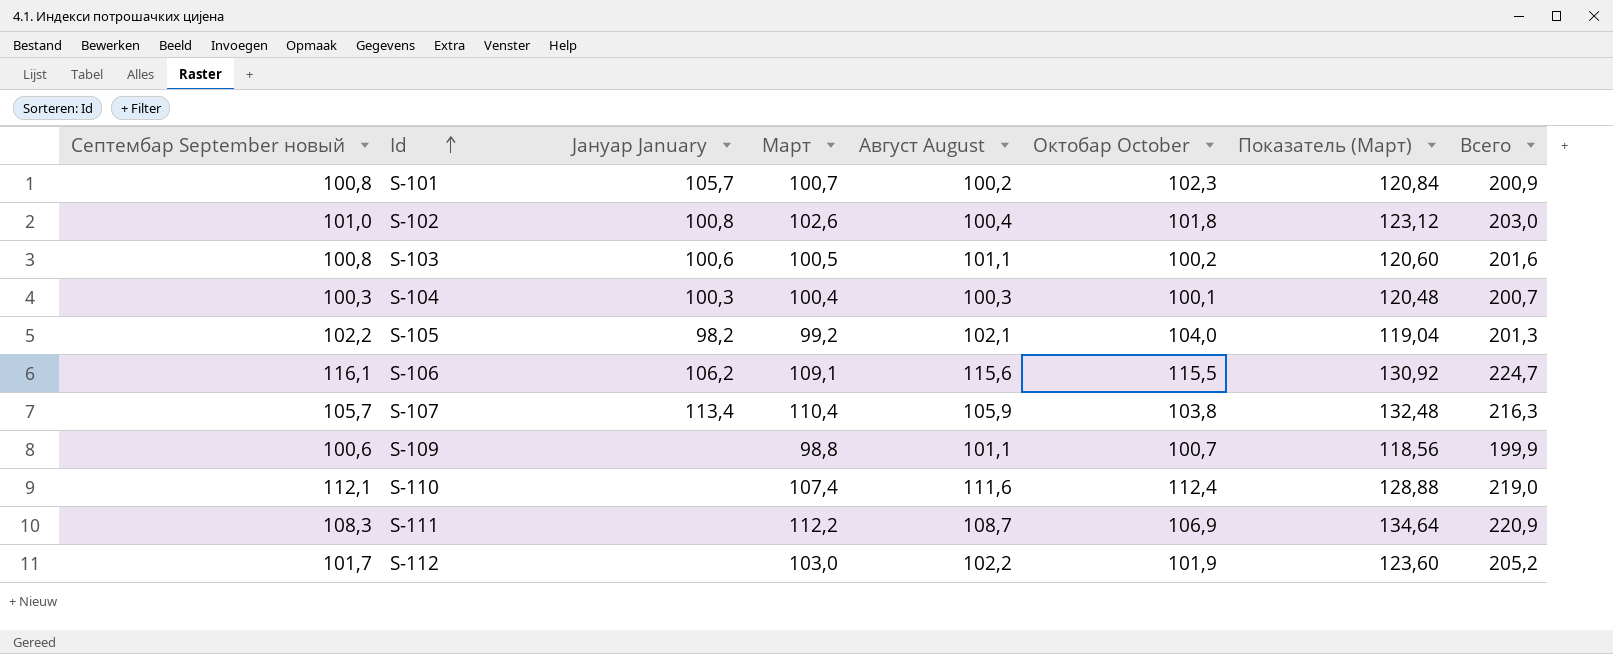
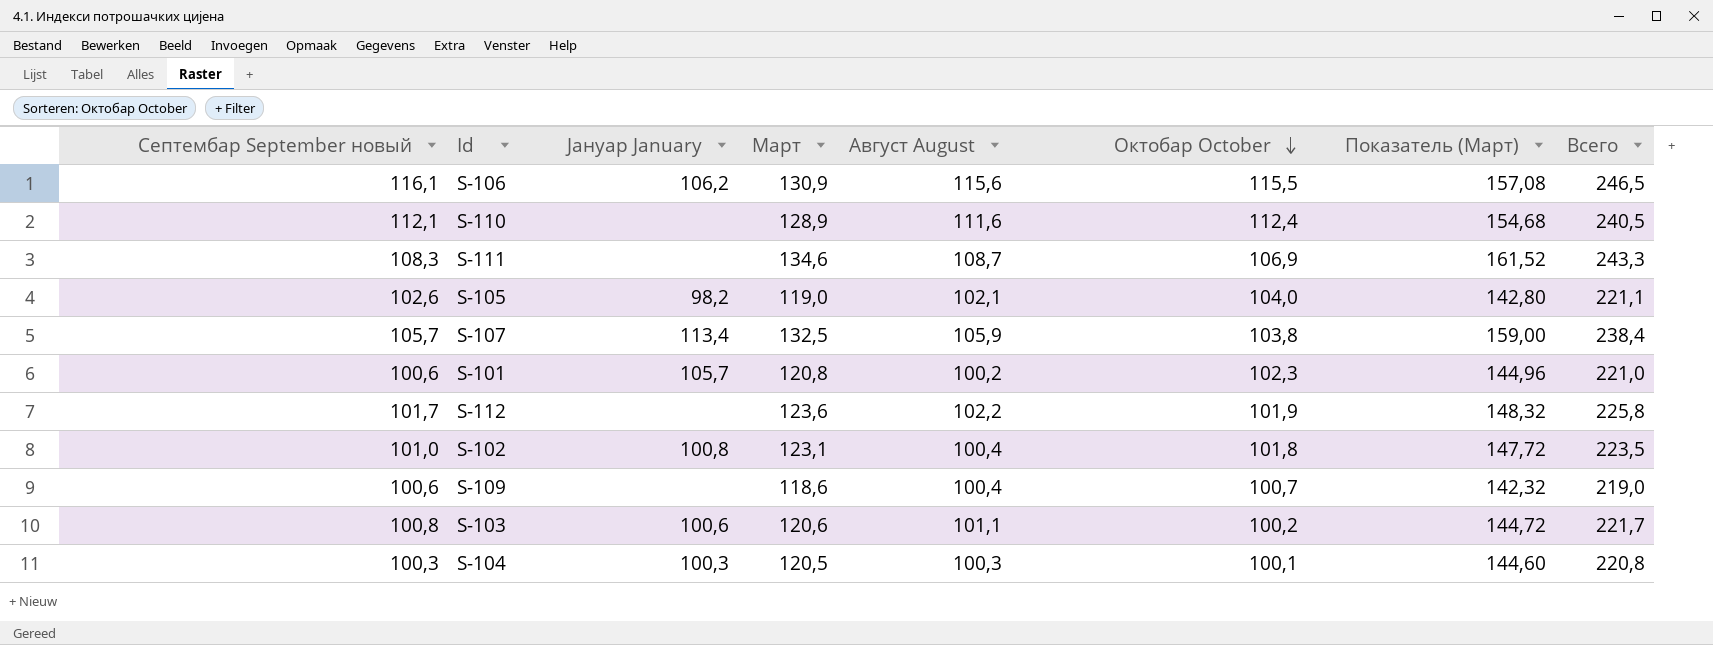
row order: Id ascending -> Октобар October descending
S-106 | Март: 109,1 -> 130,9
S-106 | Показатель (Март): 130,92 -> 157,08
S-106 | Всего: 224,7 -> 246,5
S-110 | Март: 107,4 -> 128,9
S-110 | Показатель (Март): 128,88 -> 154,68
S-110 | Всего: 219,0 -> 240,5
S-111 | Март: 112,2 -> 134,6
S-111 | Показатель (Март): 134,64 -> 161,52
S-111 | Всего: 220,9 -> 243,3
S-105 | Септембар September новый: 102,2 -> 102,6
S-105 | Март: 99,2 -> 119,0
S-105 | Показатель (Март): 119,04 -> 142,80
S-105 | Всего: 201,3 -> 221,1
S-107 | Март: 110,4 -> 132,5
S-107 | Показатель (Март): 132,48 -> 159,00
S-107 | Всего: 216,3 -> 238,4
S-101 | Септембар September новый: 100,8 -> 100,6
S-101 | Март: 100,7 -> 120,8
S-101 | Показатель (Март): 120,84 -> 144,96
S-101 | Всего: 200,9 -> 221,0
S-112 | Март: 103,0 -> 123,6
S-112 | Показатель (Март): 123,60 -> 148,32
S-112 | Всего: 205,2 -> 225,8
S-102 | Март: 102,6 -> 123,1
S-102 | Показатель (Март): 123,12 -> 147,72
S-102 | Всего: 203,0 -> 223,5
S-109 | Март: 98,8 -> 118,6
S-109 | Август August: 101,1 -> 100,4
S-109 | Показатель (Март): 118,56 -> 142,32
S-109 | Всего: 199,9 -> 219,0
S-103 | Март: 100,5 -> 120,6
S-103 | Показатель (Март): 120,60 -> 144,72
S-103 | Всего: 201,6 -> 221,7
S-104 | Март: 100,4 -> 120,5
S-104 | Показатель (Март): 120,48 -> 144,60
S-104 | Всего: 200,7 -> 220,8

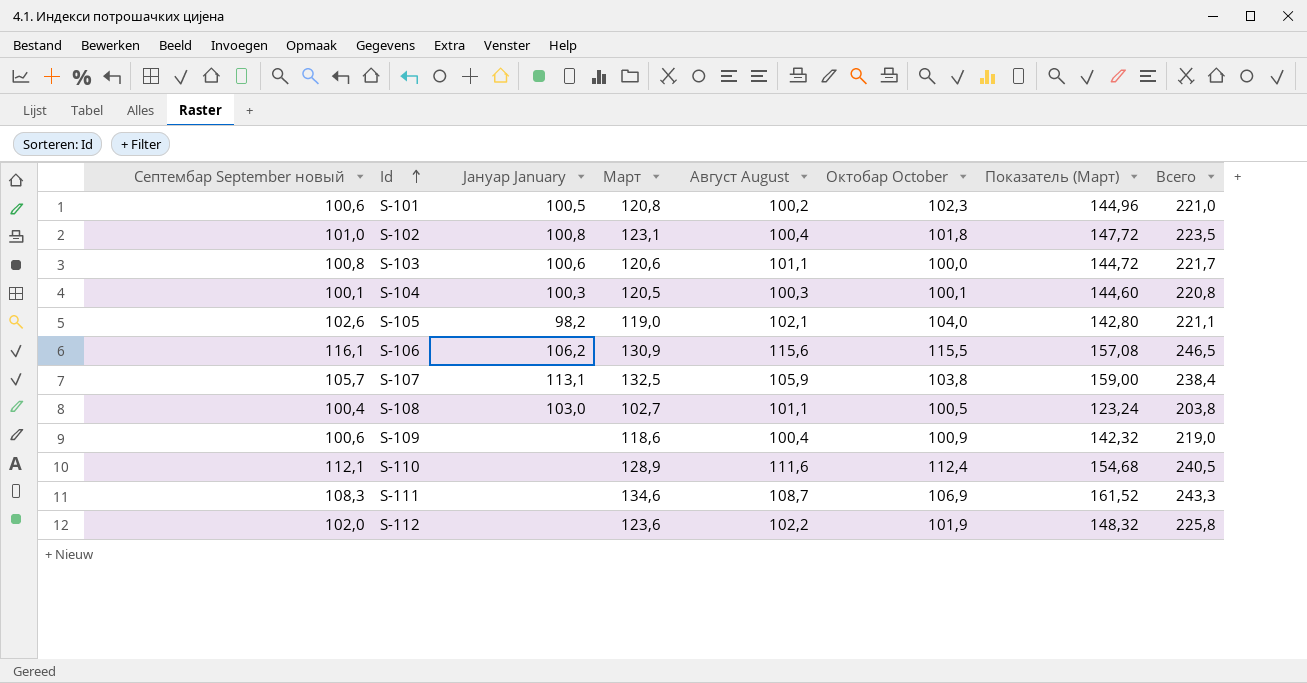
row order: Октобар October descending -> Id ascending
S-101 | Јануар January: 105,7 -> 100,5
S-103 | Октобар October: 100,2 -> 100,0
S-104 | Септембар September новый: 100,3 -> 100,1
S-107 | Јануар January: 113,4 -> 113,1
row S-108: none -> 100,4 | 103,0 | 102,7 | 101,1 | 100,5 | 123,24 | 203,8
S-109 | Октобар October: 100,7 -> 100,9
S-112 | Септембар September новый: 101,7 -> 102,0

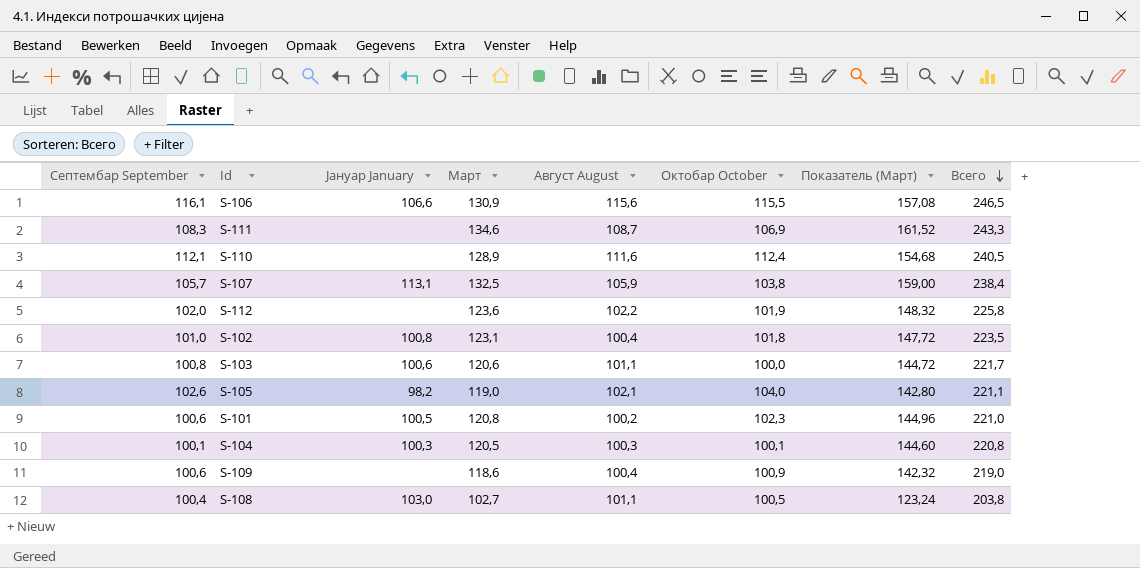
row order: Id ascending -> Всего descending
column name: Септембар September новый -> Септембар September
S-106 | Јануар January: 106,2 -> 106,6

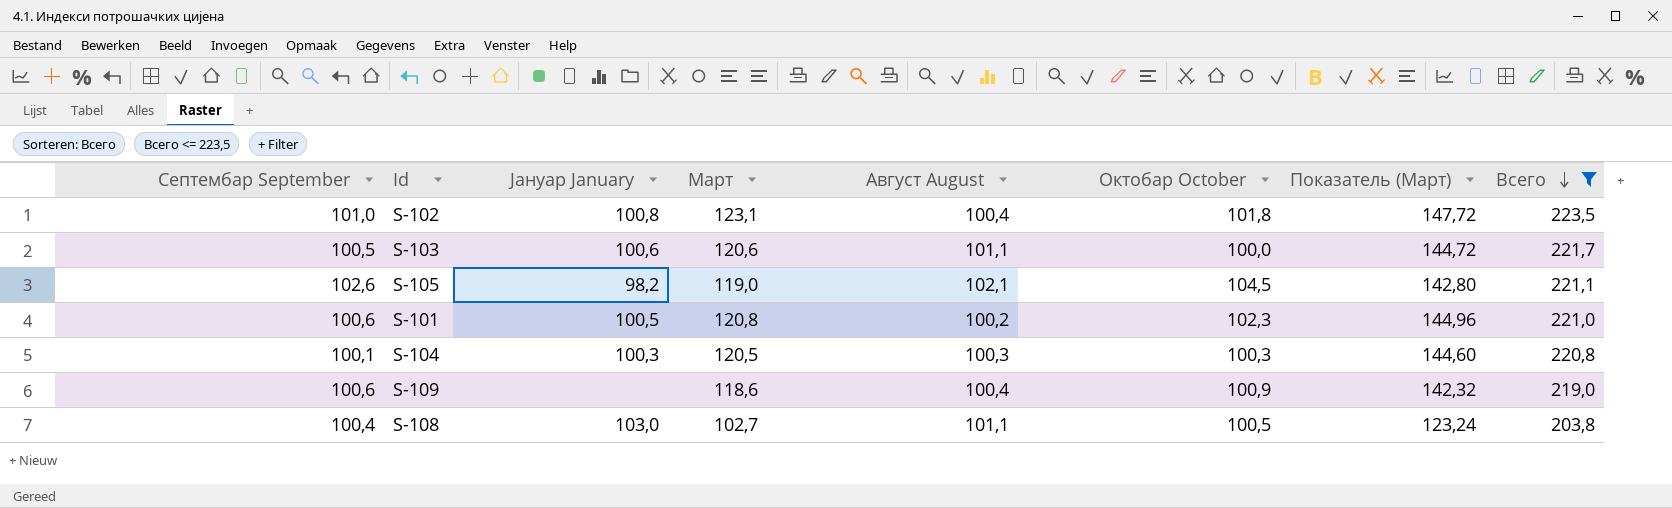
filter: none -> Всего <= 223,5
S-103 | Септембар September: 100,8 -> 100,5
S-105 | Октобар October: 104,0 -> 104,5
S-104 | Октобар October: 100,1 -> 100,3

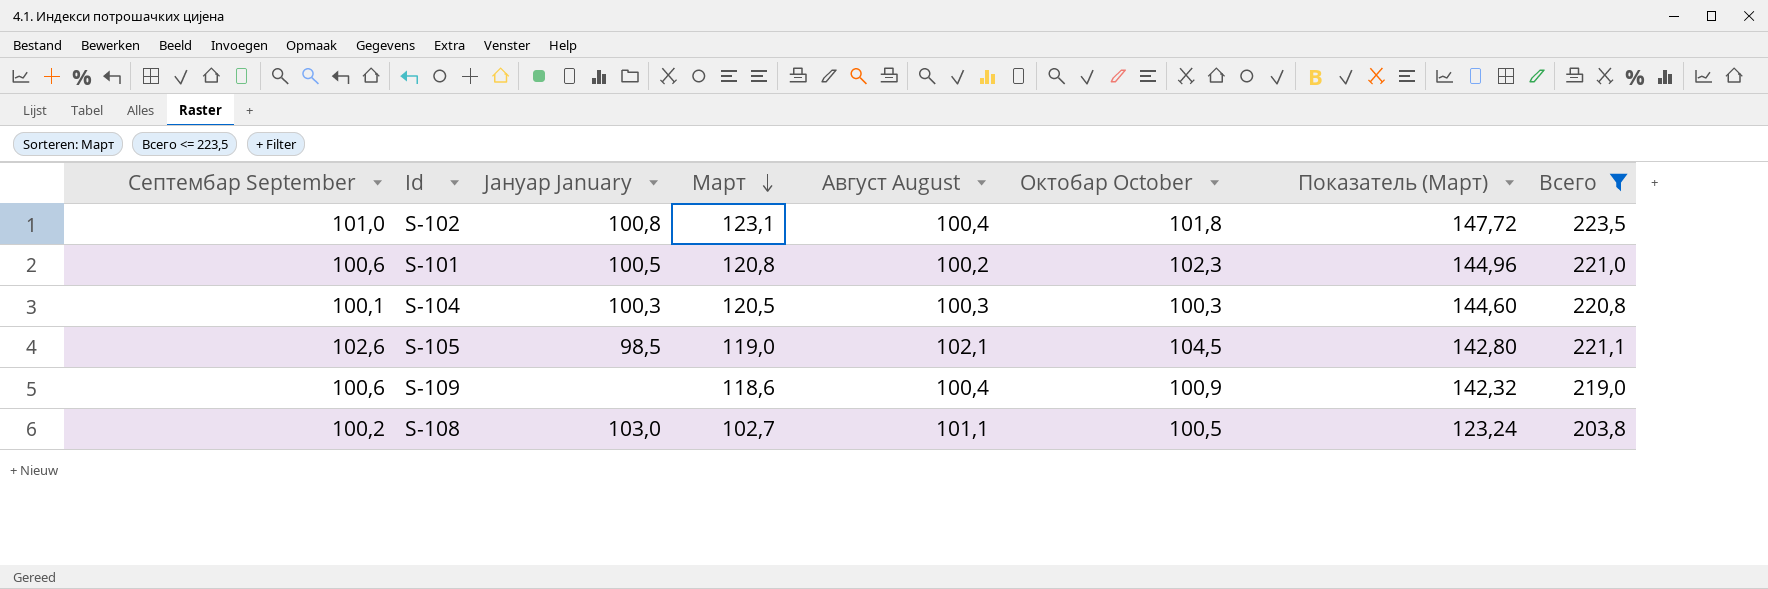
row order: Всего descending -> Март descending
row S-103: 100,5 | 100,6 | 120,6 | 101,1 | 100,0 | 144,72 | 221,7 -> none
S-105 | Јануар January: 98,2 -> 98,5
S-108 | Септембар September: 100,4 -> 100,2

